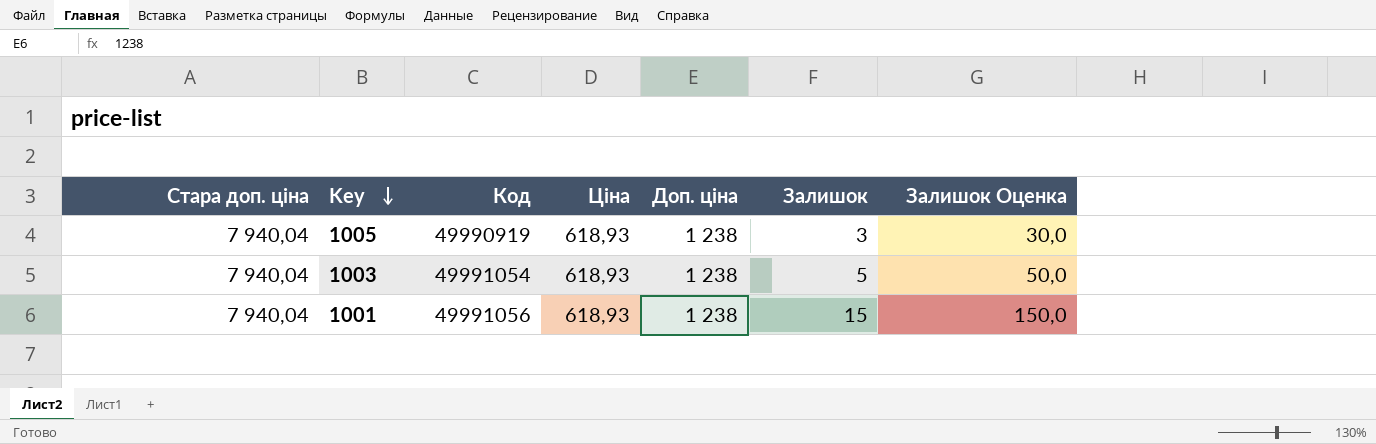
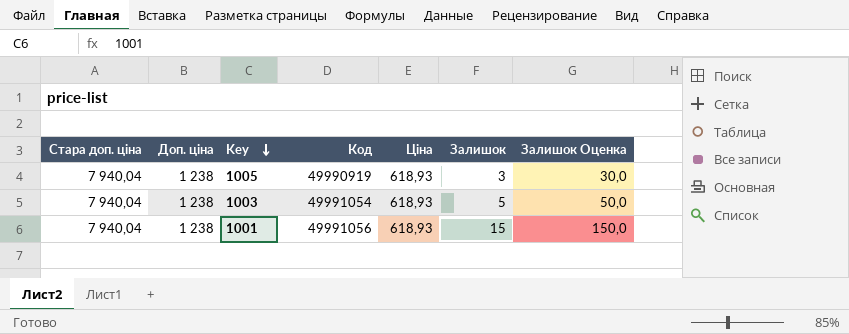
column Доп. ціна | position: 5 -> 2

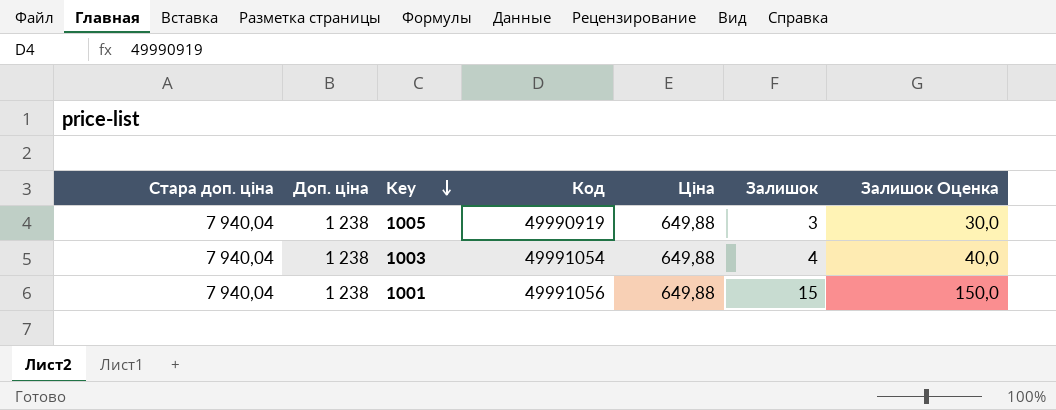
1005 | Ціна: 618,93 -> 649,88
1003 | Ціна: 618,93 -> 649,88
1003 | Залишок: 5 -> 4
1003 | Залишок Оценка: 50,0 -> 40,0
1001 | Ціна: 618,93 -> 649,88

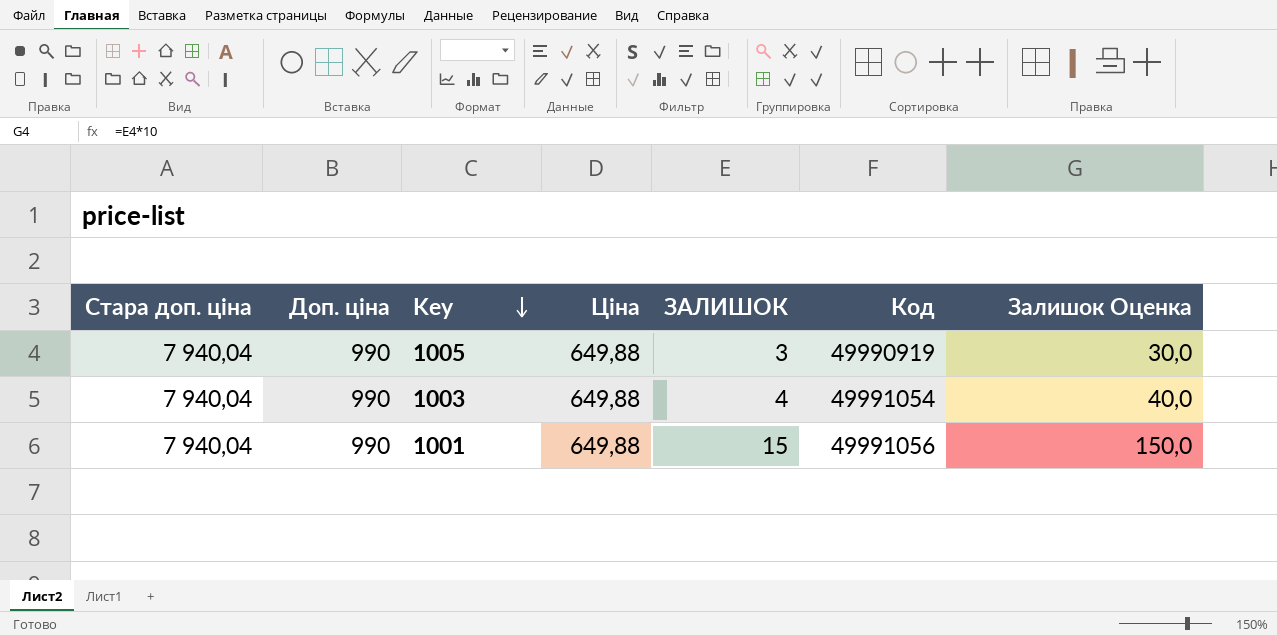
column name: Залишок -> ЗАЛИШОК
column Код | position: 4 -> 6
1005 | Доп. ціна: 1 238 -> 990
1003 | Доп. ціна: 1 238 -> 990
1001 | Доп. ціна: 1 238 -> 990

